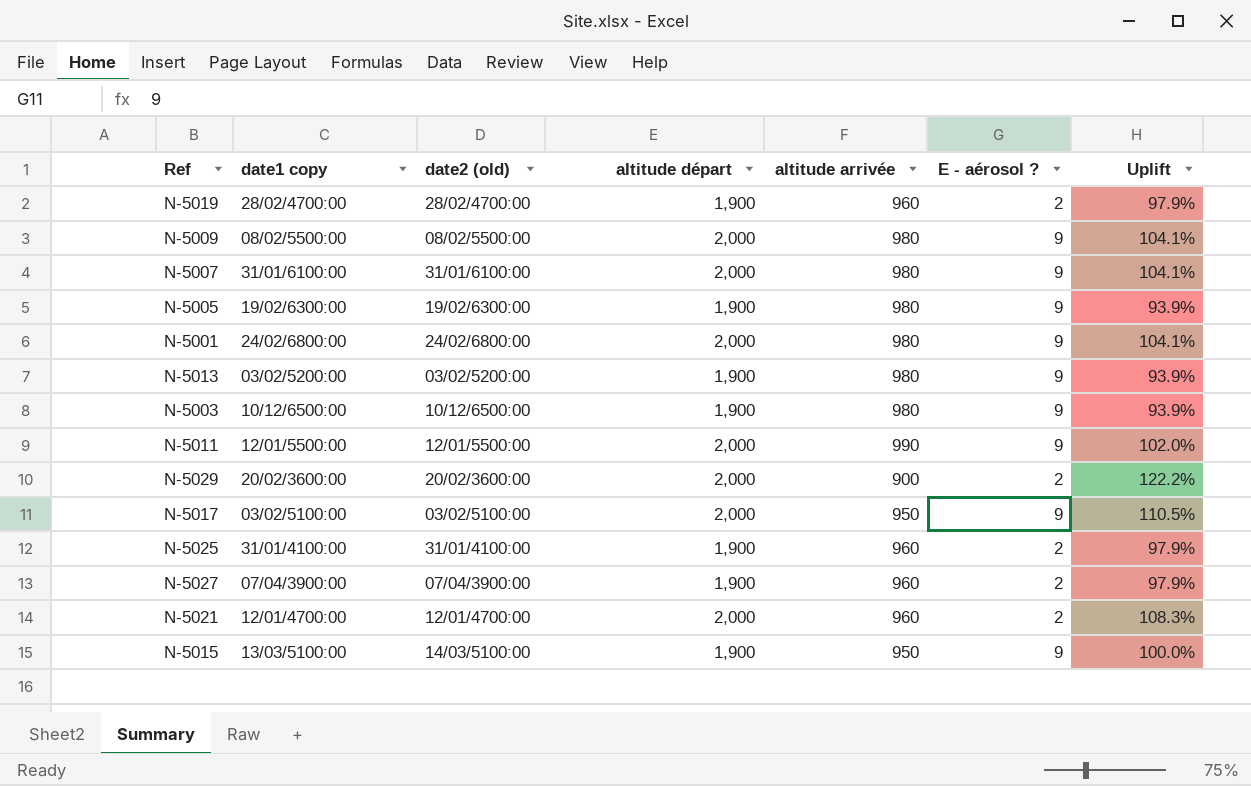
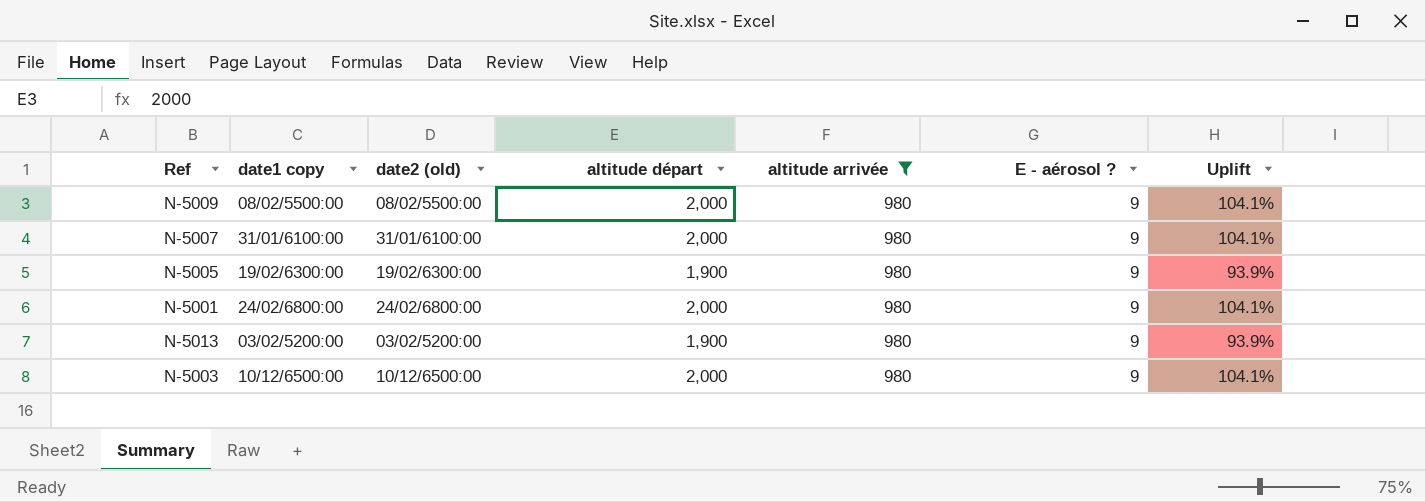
filter: none -> altitude arrivée = 980
N-5003 | altitude départ: 1,900 -> 2,000
N-5003 | Uplift: 93.9% -> 104.1%

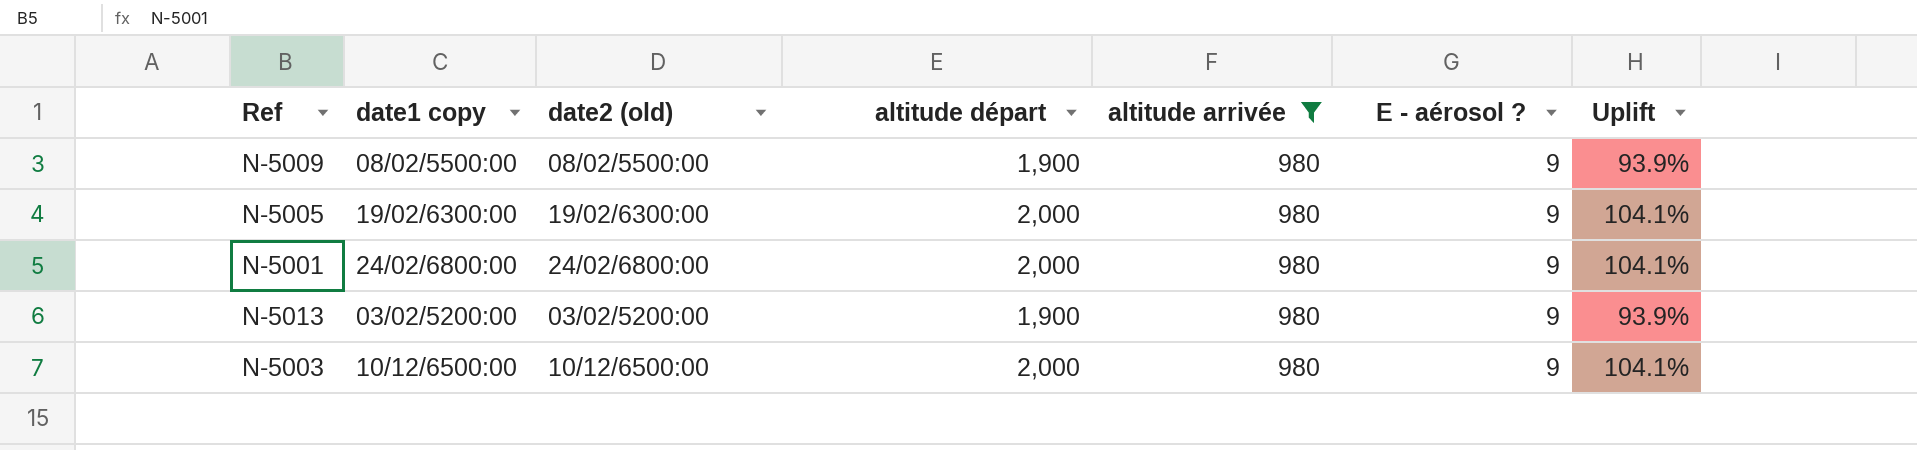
row N-5007: 31/01/6100:00 | 31/01/6100:00 | 2,000 | 980 | 9 | 104.1% -> none
N-5009 | altitude départ: 2,000 -> 1,900
N-5009 | Uplift: 104.1% -> 93.9%
N-5005 | altitude départ: 1,900 -> 2,000
N-5005 | Uplift: 93.9% -> 104.1%

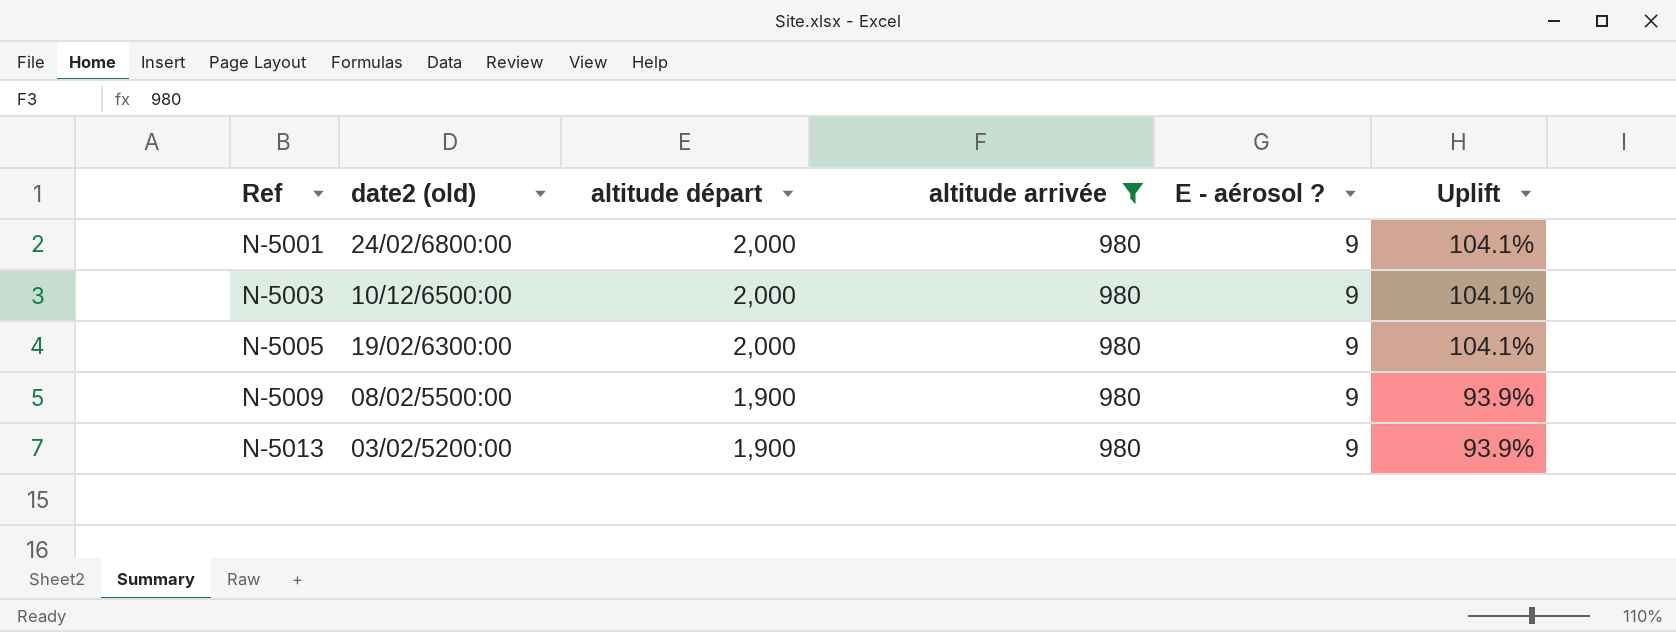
row order: none -> Ref ascending
column date1 copy | position: 2 -> none

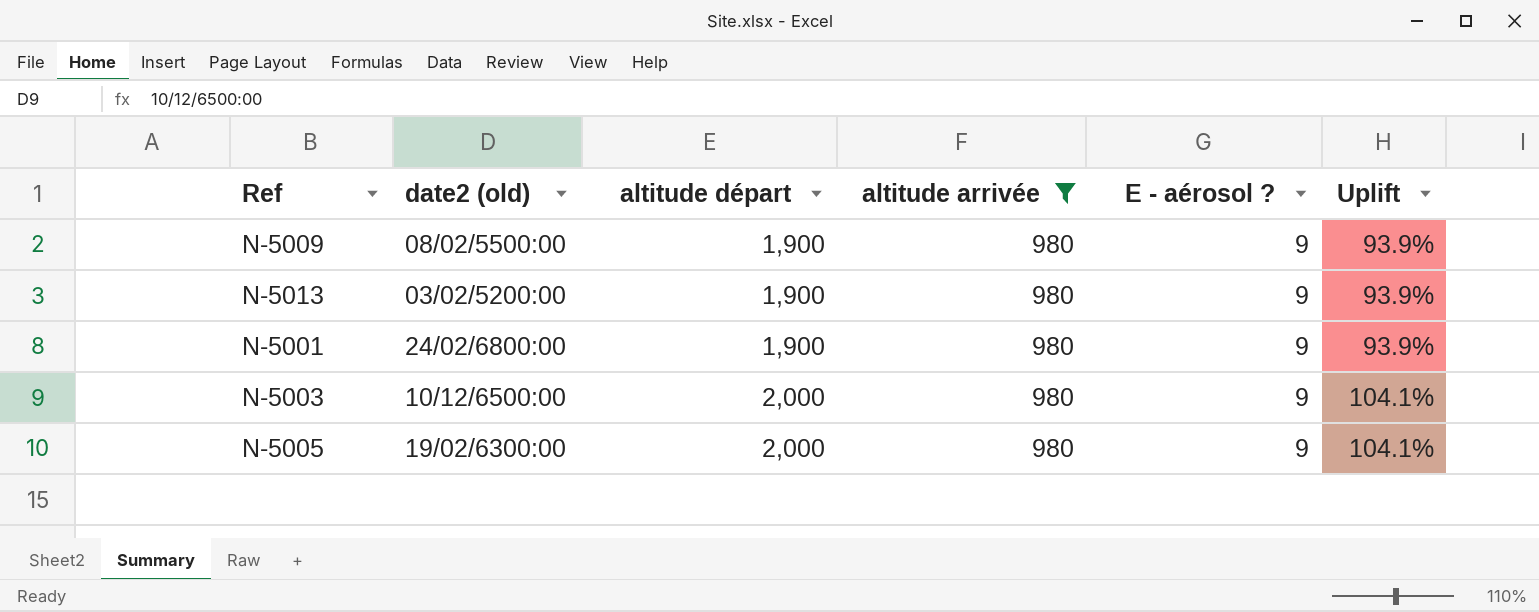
row order: Ref ascending -> altitude départ ascending
N-5001 | altitude départ: 2,000 -> 1,900
N-5001 | Uplift: 104.1% -> 93.9%

